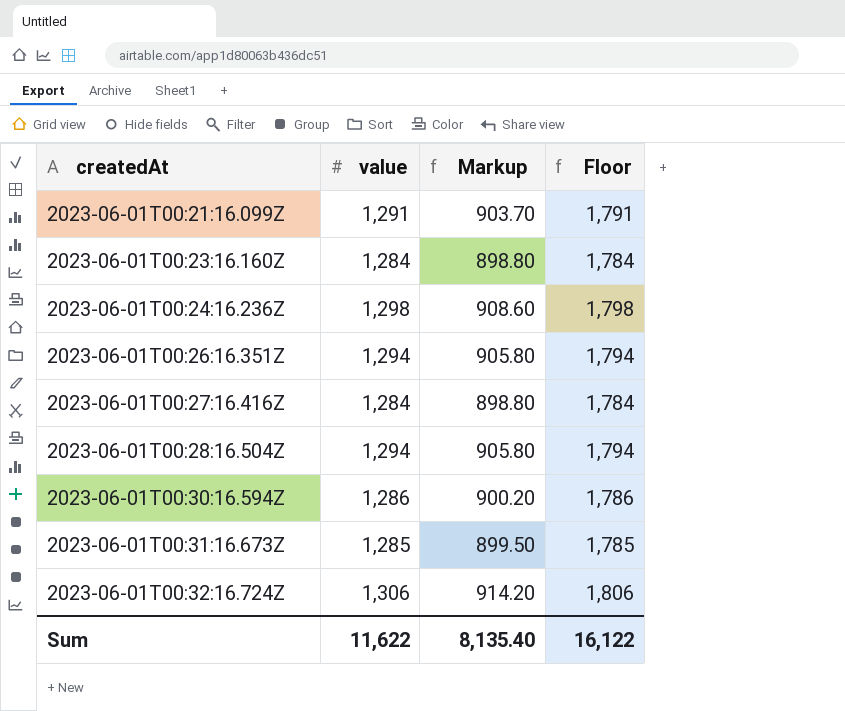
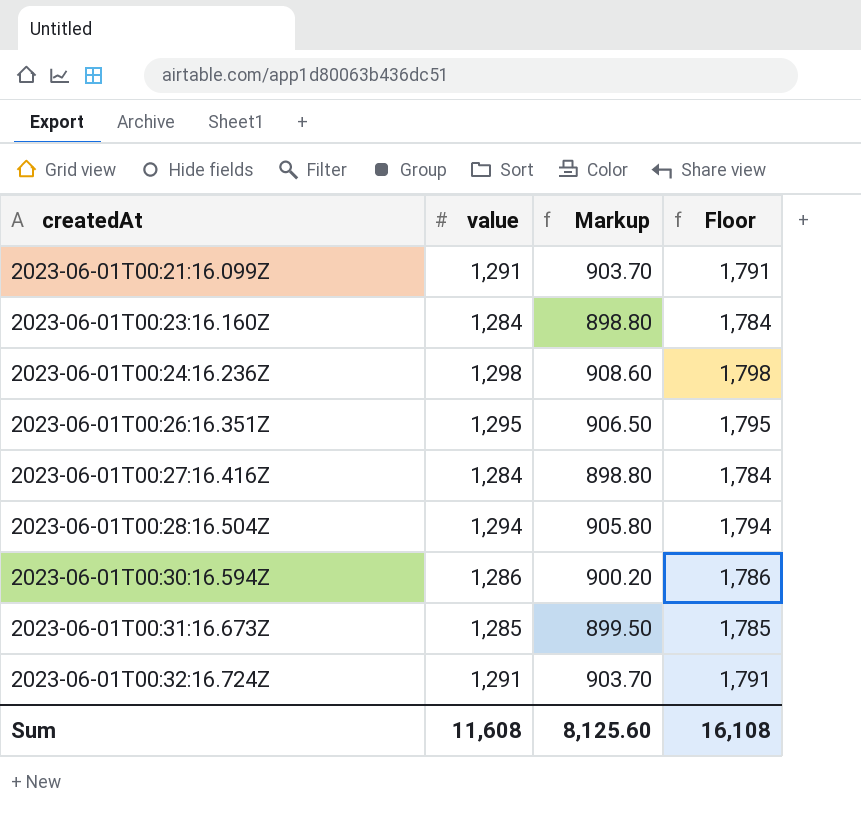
2023-06-01T00:26:16.351Z | value: 1,294 -> 1,295
2023-06-01T00:26:16.351Z | Markup: 905.80 -> 906.50
2023-06-01T00:26:16.351Z | Floor: 1,794 -> 1,795
2023-06-01T00:32:16.724Z | value: 1,306 -> 1,291
2023-06-01T00:32:16.724Z | Markup: 914.20 -> 903.70
2023-06-01T00:32:16.724Z | Floor: 1,806 -> 1,791
Sum | value: 11,622 -> 11,608
Sum | Markup: 8,135.40 -> 8,125.60
Sum | Floor: 16,122 -> 16,108

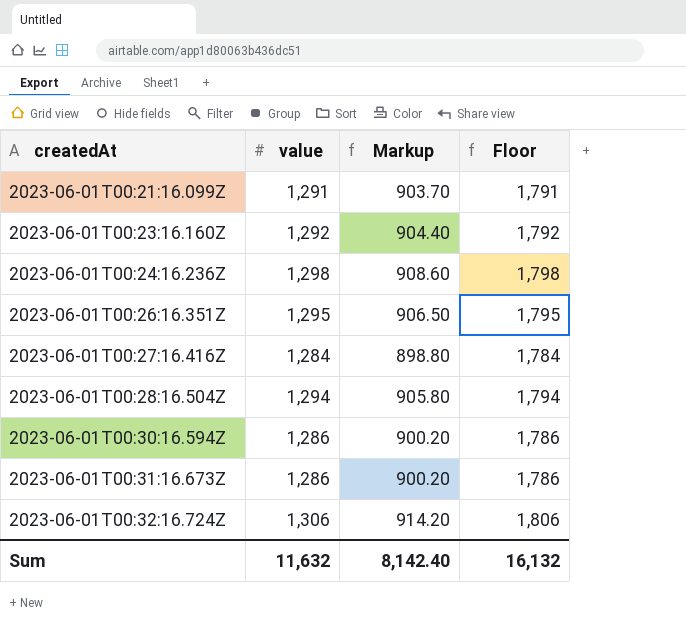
2023-06-01T00:23:16.160Z | value: 1,284 -> 1,292
2023-06-01T00:23:16.160Z | Markup: 898.80 -> 904.40
2023-06-01T00:23:16.160Z | Floor: 1,784 -> 1,792
2023-06-01T00:31:16.673Z | value: 1,285 -> 1,286
2023-06-01T00:31:16.673Z | Markup: 899.50 -> 900.20
2023-06-01T00:31:16.673Z | Floor: 1,785 -> 1,786
2023-06-01T00:32:16.724Z | value: 1,291 -> 1,306
2023-06-01T00:32:16.724Z | Markup: 903.70 -> 914.20
2023-06-01T00:32:16.724Z | Floor: 1,791 -> 1,806
Sum | value: 11,608 -> 11,632
Sum | Markup: 8,125.60 -> 8,142.40
Sum | Floor: 16,108 -> 16,132

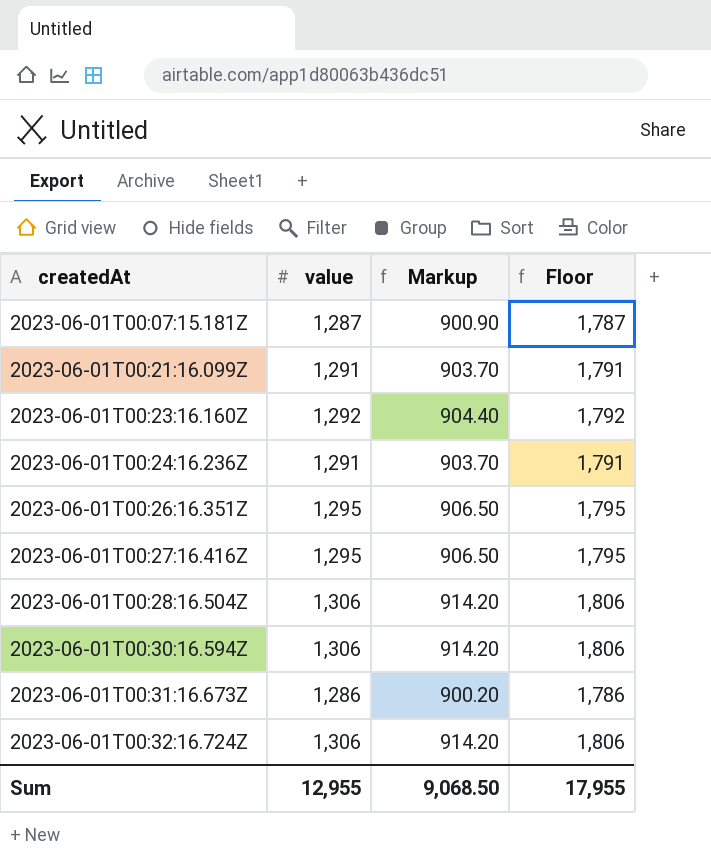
row 2023-06-01T00:07:15.181Z: none -> 1,287 | 900.90 | 1,787
2023-06-01T00:24:16.236Z | value: 1,298 -> 1,291
2023-06-01T00:24:16.236Z | Markup: 908.60 -> 903.70
2023-06-01T00:24:16.236Z | Floor: 1,798 -> 1,791
2023-06-01T00:27:16.416Z | value: 1,284 -> 1,295
2023-06-01T00:27:16.416Z | Markup: 898.80 -> 906.50
2023-06-01T00:27:16.416Z | Floor: 1,784 -> 1,795
2023-06-01T00:28:16.504Z | value: 1,294 -> 1,306
2023-06-01T00:28:16.504Z | Markup: 905.80 -> 914.20
2023-06-01T00:28:16.504Z | Floor: 1,794 -> 1,806
2023-06-01T00:30:16.594Z | value: 1,286 -> 1,306
2023-06-01T00:30:16.594Z | Markup: 900.20 -> 914.20
2023-06-01T00:30:16.594Z | Floor: 1,786 -> 1,806
Sum | value: 11,632 -> 12,955
Sum | Markup: 8,142.40 -> 9,068.50
Sum | Floor: 16,132 -> 17,955

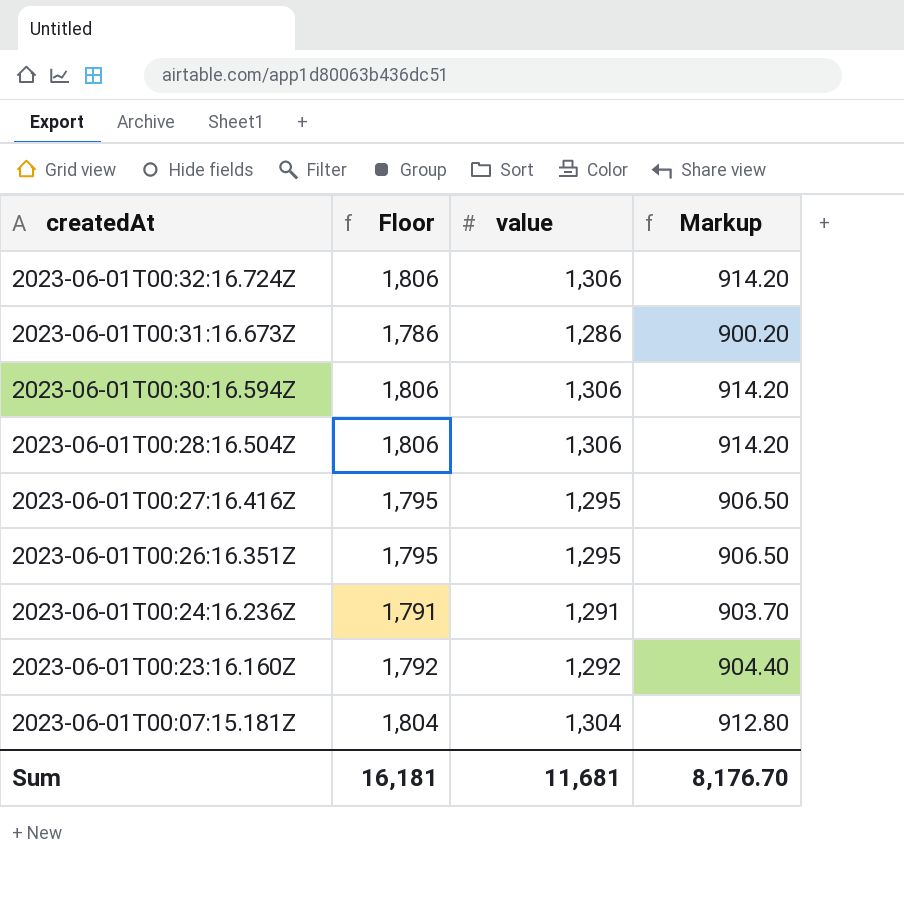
row order: createdAt ascending -> createdAt descending
column Floor | position: 4 -> 2
row 2023-06-01T00:21:16.099Z: 1,291 | 903.70 | 1,791 -> none
2023-06-01T00:07:15.181Z | Floor: 1,787 -> 1,804
2023-06-01T00:07:15.181Z | value: 1,287 -> 1,304
2023-06-01T00:07:15.181Z | Markup: 900.90 -> 912.80
Sum | Floor: 17,955 -> 16,181
Sum | value: 12,955 -> 11,681
Sum | Markup: 9,068.50 -> 8,176.70

